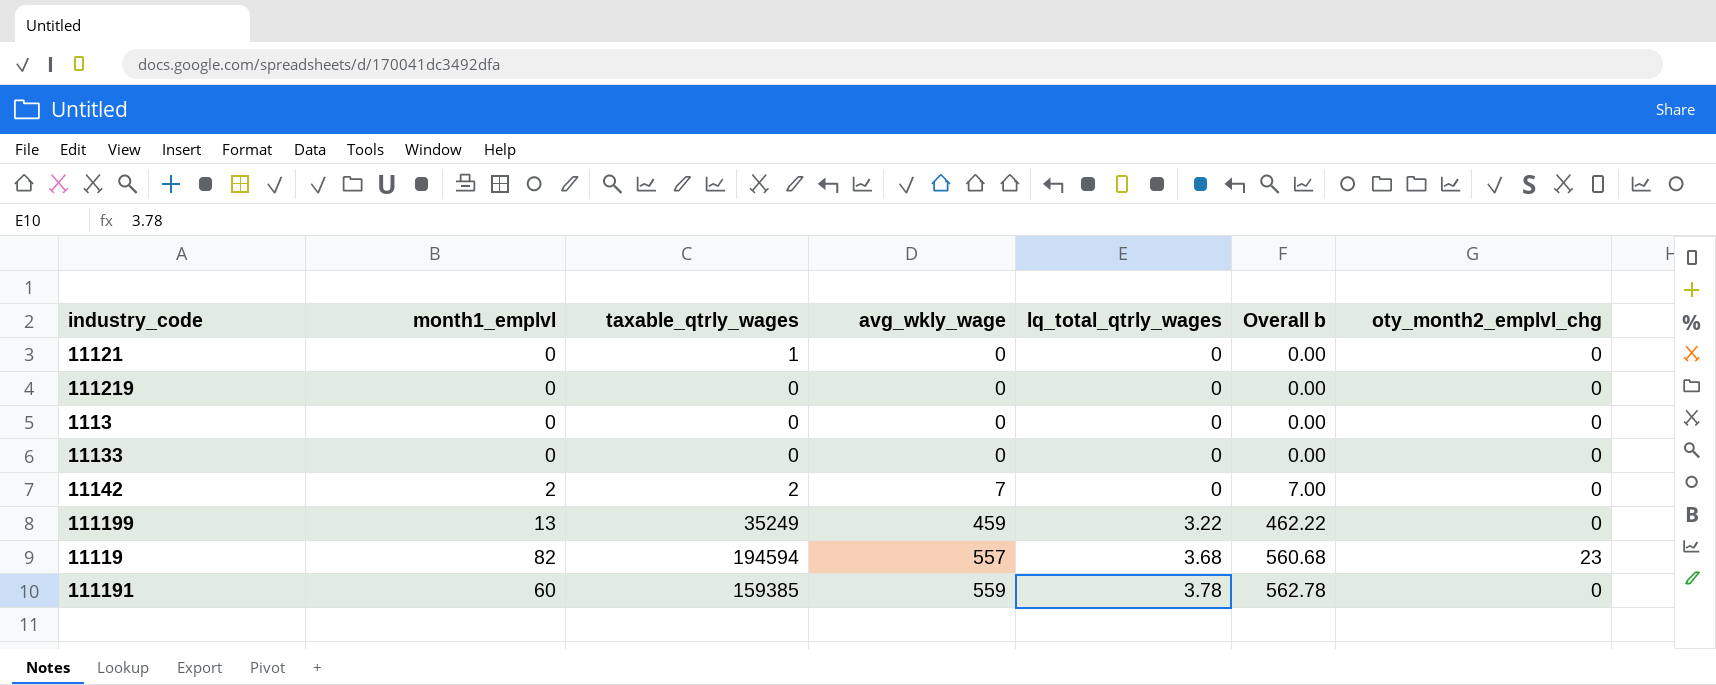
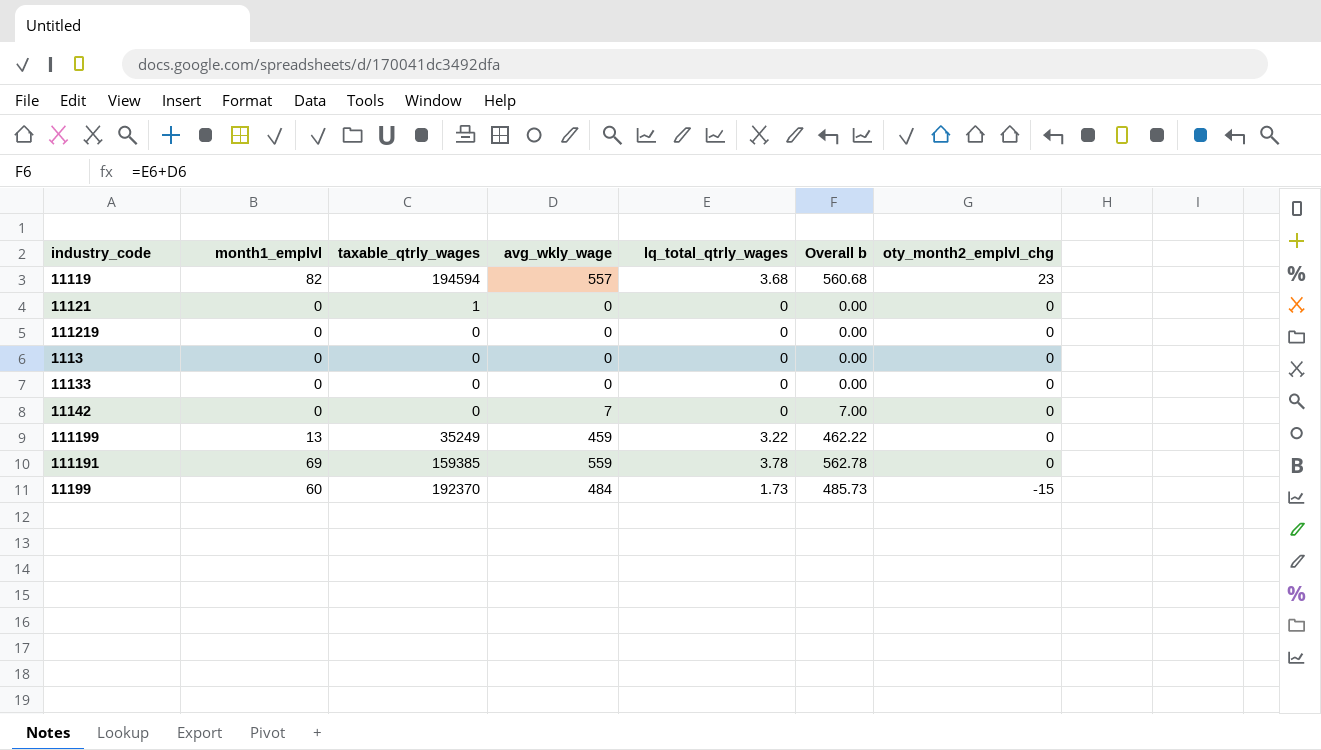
row order: avg_wkly_wage ascending -> oty_month2_emplvl_chg descending
11142 | month1_emplvl: 2 -> 0
11142 | taxable_qtrly_wages: 2 -> 0
111191 | month1_emplvl: 60 -> 69
row 11199: none -> 60 | 192370 | 484 | 1.73 | 485.73 | -15

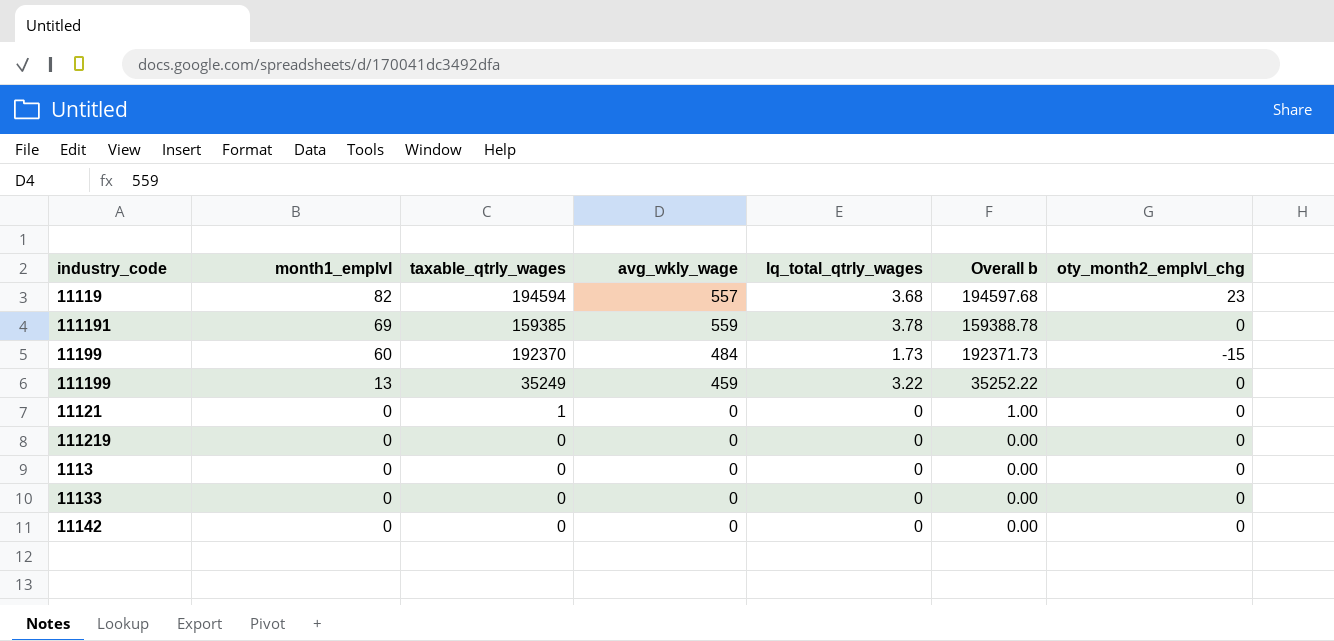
row order: oty_month2_emplvl_chg descending -> month1_emplvl descending
column Overall b | formula: [avg_wkly_wage] + [lq_total_qtrly_wages] -> [taxable_qtrly_wages] + [lq_total_qtrly_wages]
11142 | avg_wkly_wage: 7 -> 0

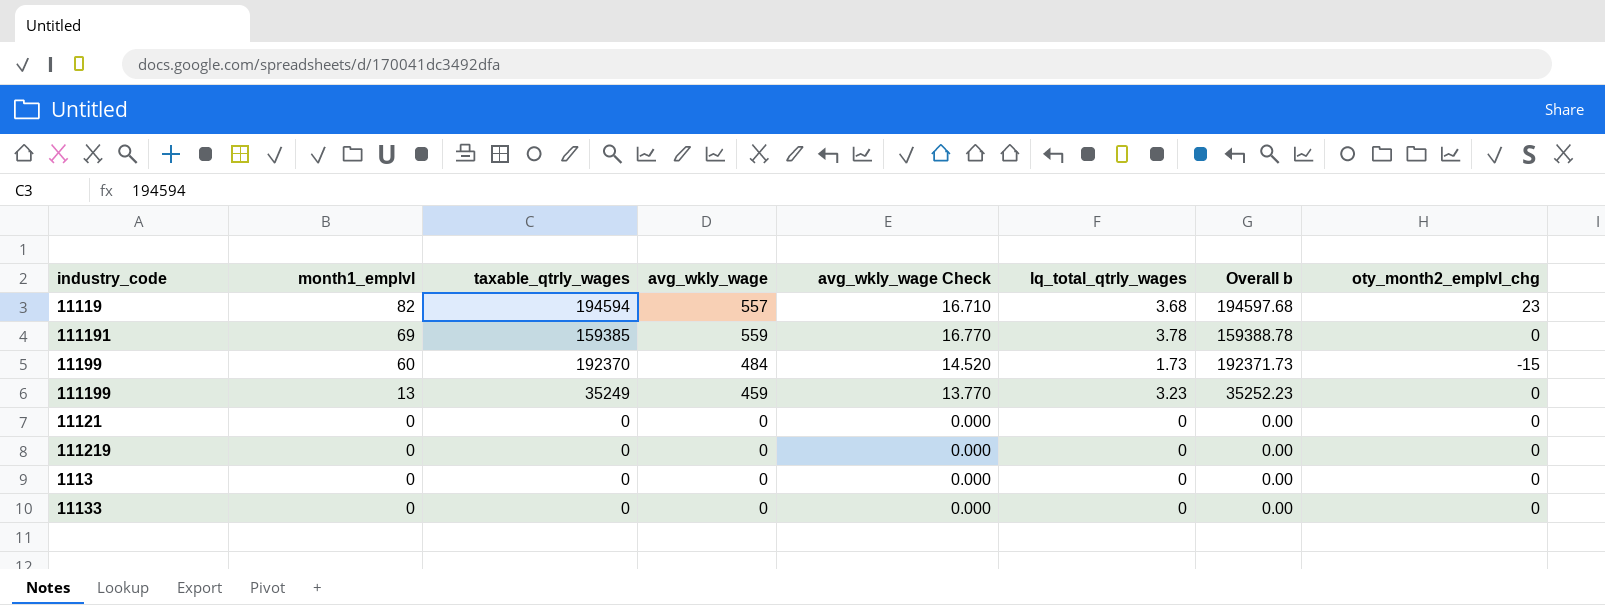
column avg_wkly_wage Check | formula: none -> [avg_wkly_wage] * 0.03
row 11142: 0 | 0 | 0 | 0 | 0.00 | 0 -> none
111199 | lq_total_qtrly_wages: 3.22 -> 3.23
111199 | Overall b: 35252.22 -> 35252.23
11121 | taxable_qtrly_wages: 1 -> 0
11121 | Overall b: 1.00 -> 0.00

